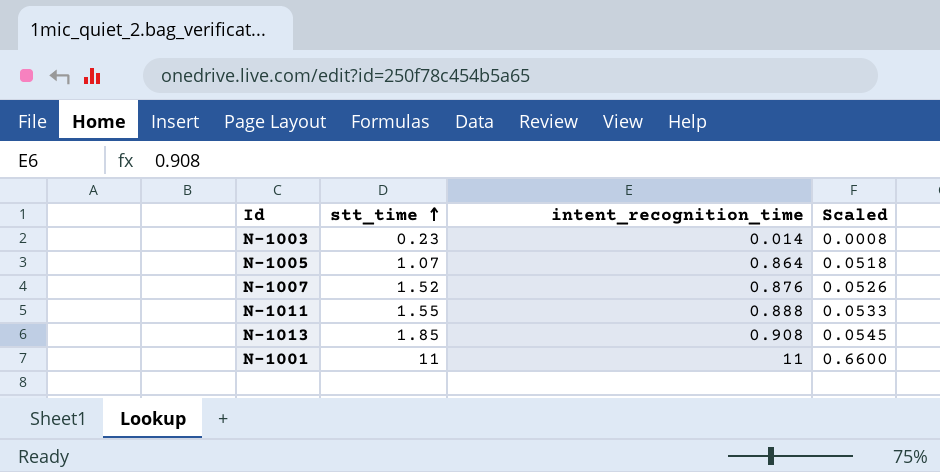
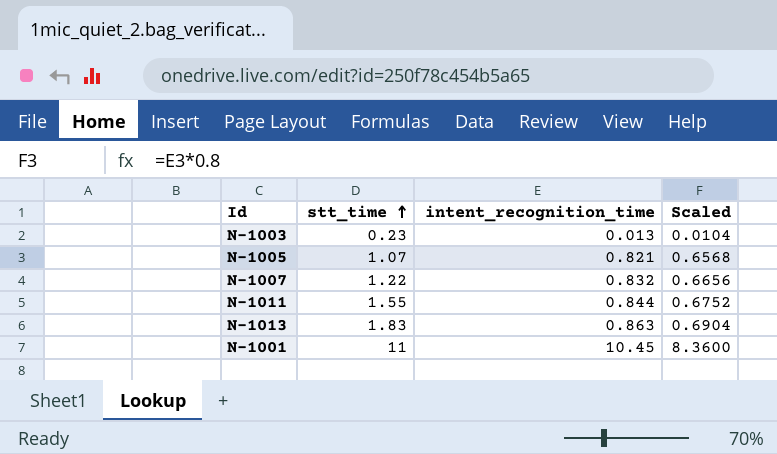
column Scaled | formula: [intent_recognition_time] * 0.06 -> [intent_recognition_time] * 0.8
N-1003 | intent_recognition_time: 0.014 -> 0.013
N-1005 | intent_recognition_time: 0.864 -> 0.821
N-1007 | stt_time: 1.52 -> 1.22
N-1007 | intent_recognition_time: 0.876 -> 0.832
N-1011 | intent_recognition_time: 0.888 -> 0.844
N-1013 | stt_time: 1.85 -> 1.83
N-1013 | intent_recognition_time: 0.908 -> 0.863
N-1001 | intent_recognition_time: 11 -> 10.45

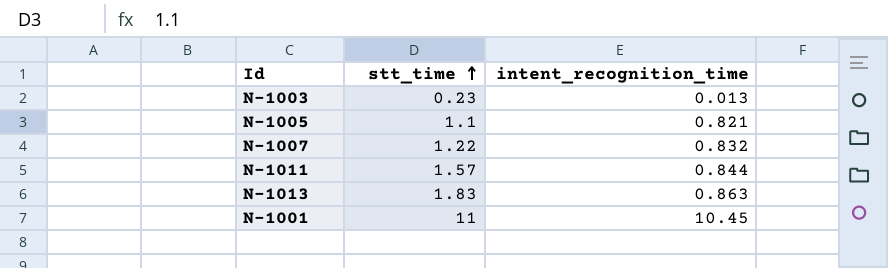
column Scaled | formula: [intent_recognition_time] * 0.8 -> none
N-1005 | stt_time: 1.07 -> 1.1
N-1011 | stt_time: 1.55 -> 1.57

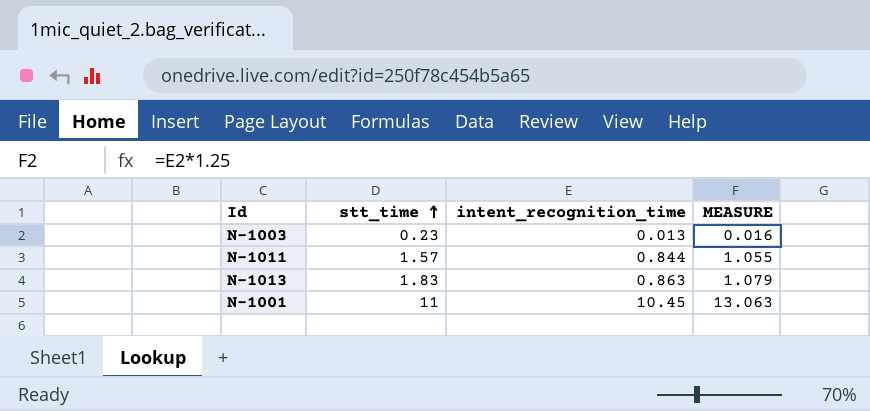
column MEASURE | formula: none -> [intent_recognition_time] * 1.25
row N-1005: 1.1 | 0.821 -> none
row N-1007: 1.22 | 0.832 -> none

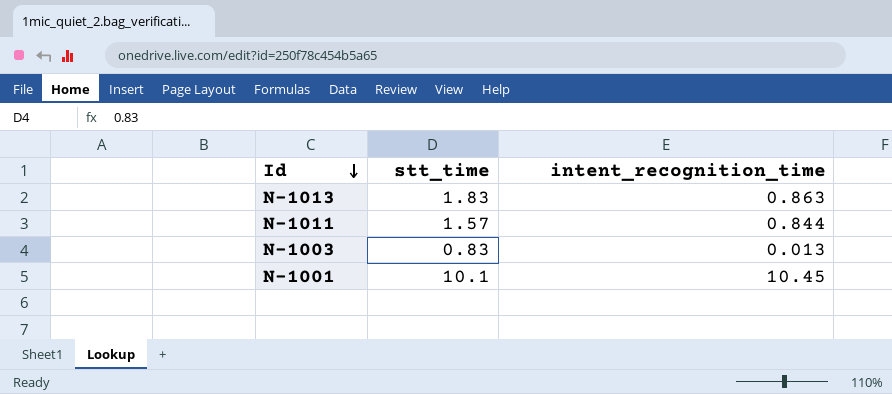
row order: stt_time ascending -> Id descending
column MEASURE | formula: [intent_recognition_time] * 1.25 -> none
N-1003 | stt_time: 0.23 -> 0.83
N-1001 | stt_time: 11 -> 10.1

